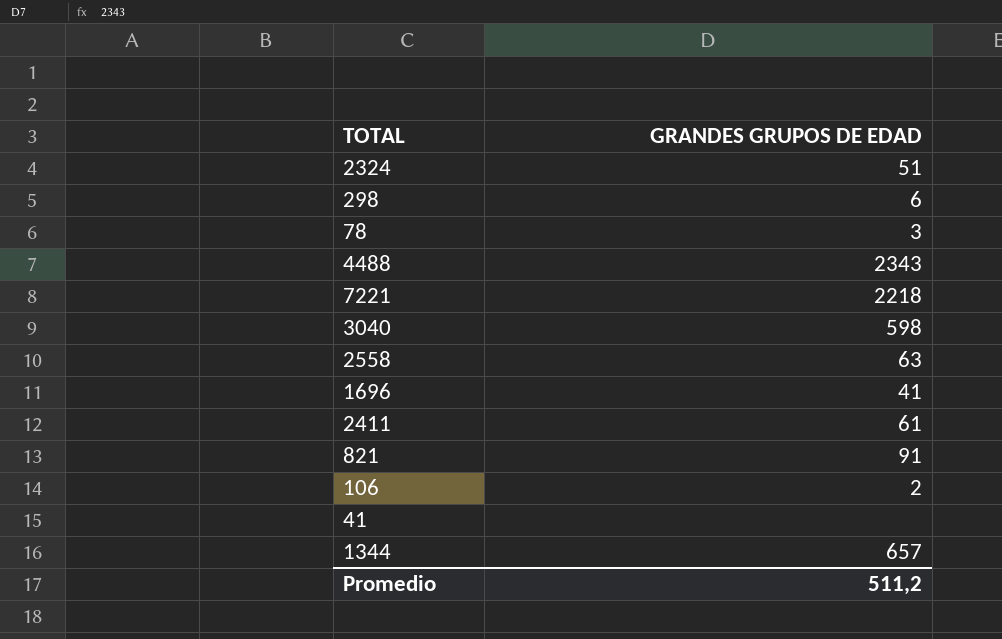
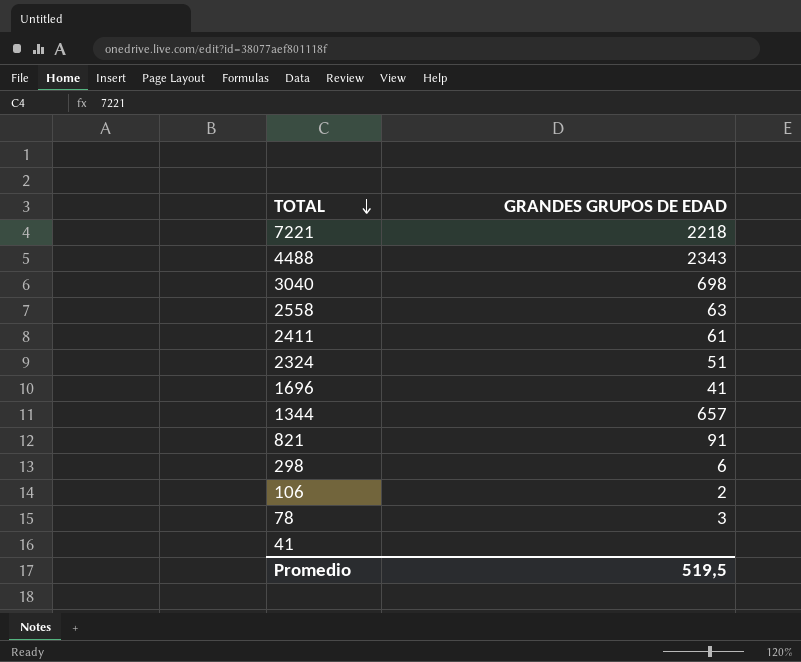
row order: none -> TOTAL descending
3040 | GRANDES GRUPOS DE EDAD: 598 -> 698
Promedio | GRANDES GRUPOS DE EDAD: 511,2 -> 519,5

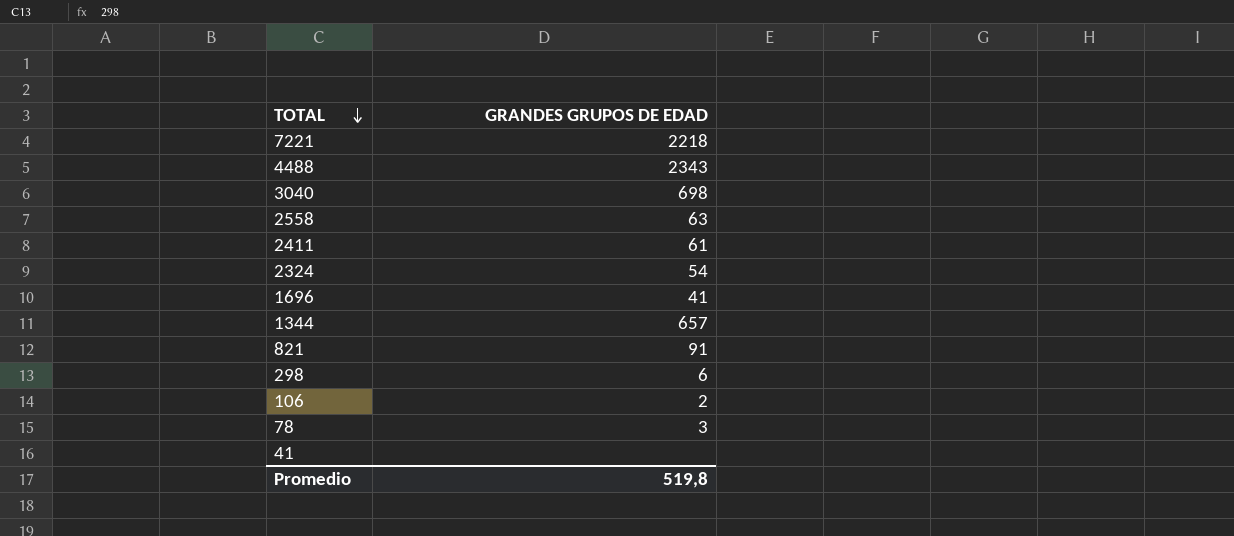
2324 | GRANDES GRUPOS DE EDAD: 51 -> 54
Promedio | GRANDES GRUPOS DE EDAD: 519,5 -> 519,8

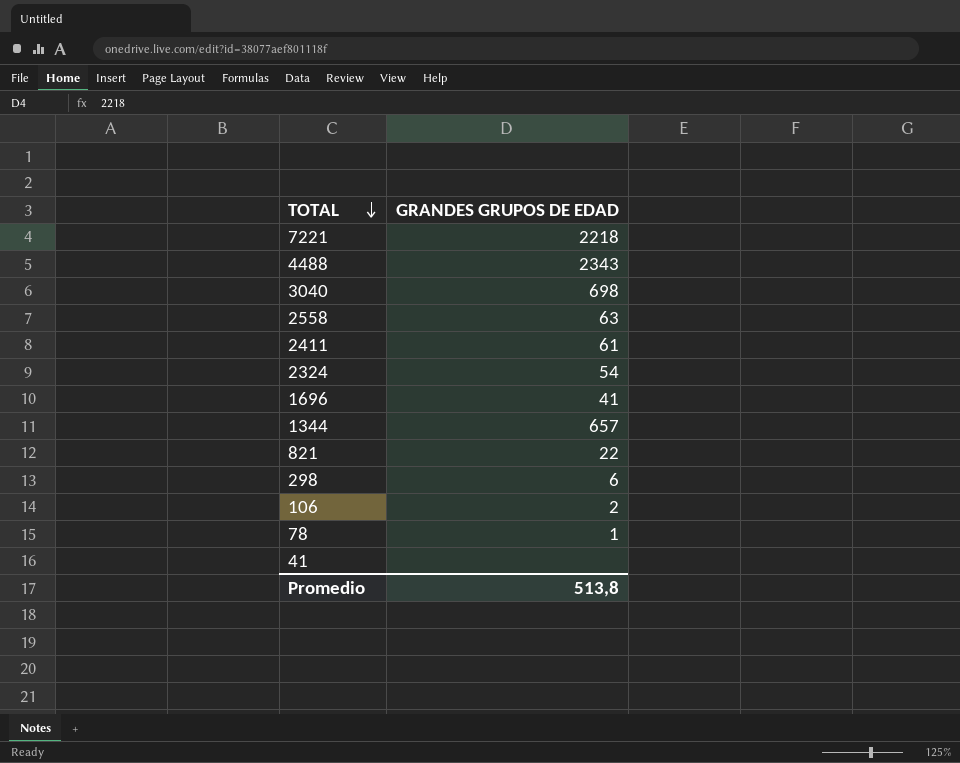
821 | GRANDES GRUPOS DE EDAD: 91 -> 22
78 | GRANDES GRUPOS DE EDAD: 3 -> 1
Promedio | GRANDES GRUPOS DE EDAD: 519,8 -> 513,8

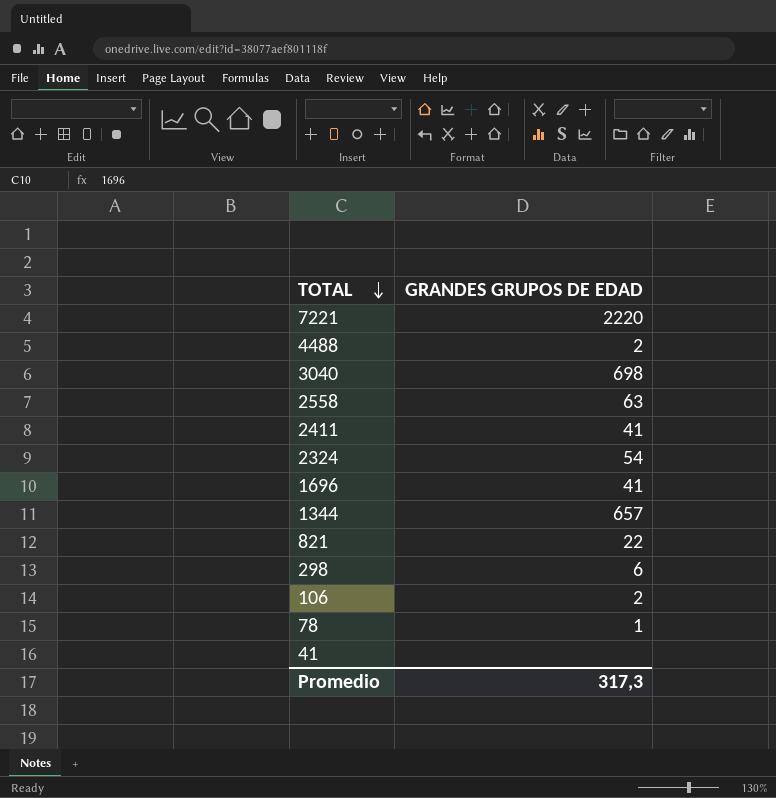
7221 | GRANDES GRUPOS DE EDAD: 2218 -> 2220
4488 | GRANDES GRUPOS DE EDAD: 2343 -> 2
2411 | GRANDES GRUPOS DE EDAD: 61 -> 41
Promedio | GRANDES GRUPOS DE EDAD: 513,8 -> 317,3

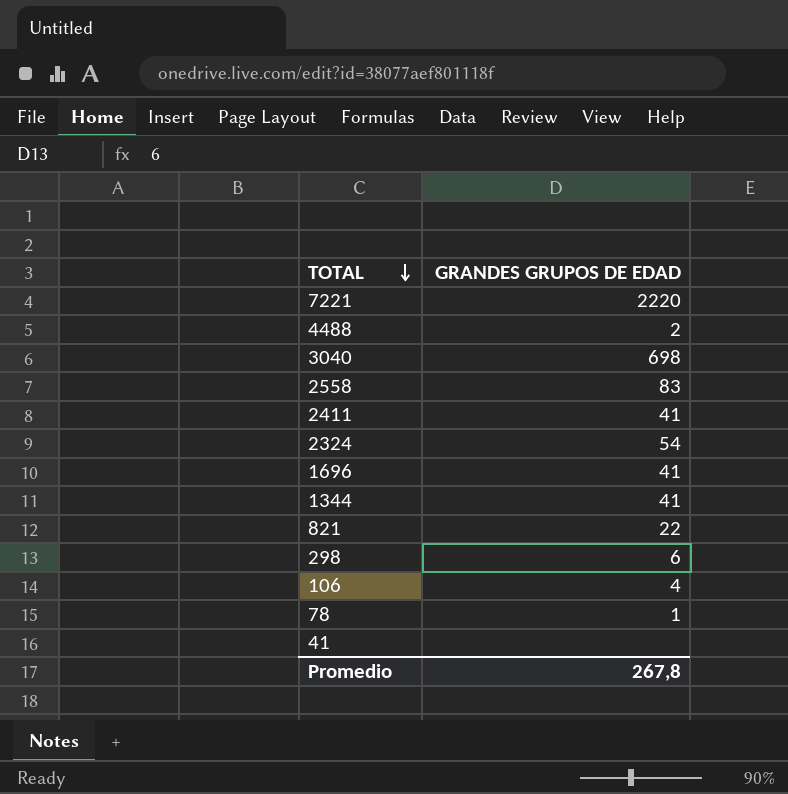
2558 | GRANDES GRUPOS DE EDAD: 63 -> 83
1344 | GRANDES GRUPOS DE EDAD: 657 -> 41
106 | GRANDES GRUPOS DE EDAD: 2 -> 4
Promedio | GRANDES GRUPOS DE EDAD: 317,3 -> 267,8

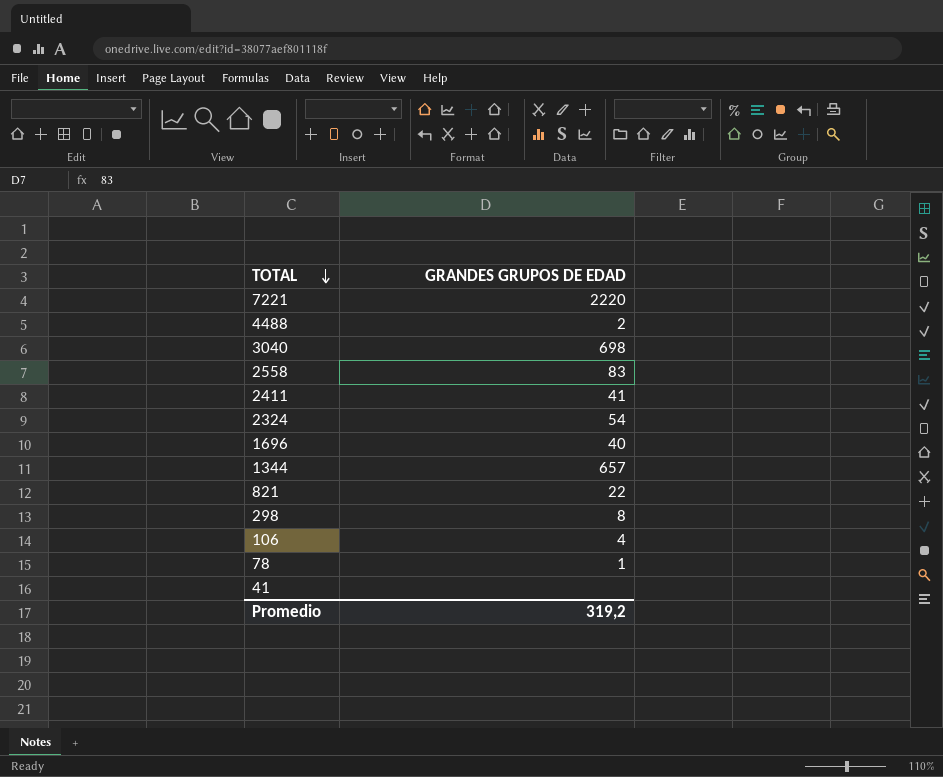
1696 | GRANDES GRUPOS DE EDAD: 41 -> 40
1344 | GRANDES GRUPOS DE EDAD: 41 -> 657
298 | GRANDES GRUPOS DE EDAD: 6 -> 8
Promedio | GRANDES GRUPOS DE EDAD: 267,8 -> 319,2

